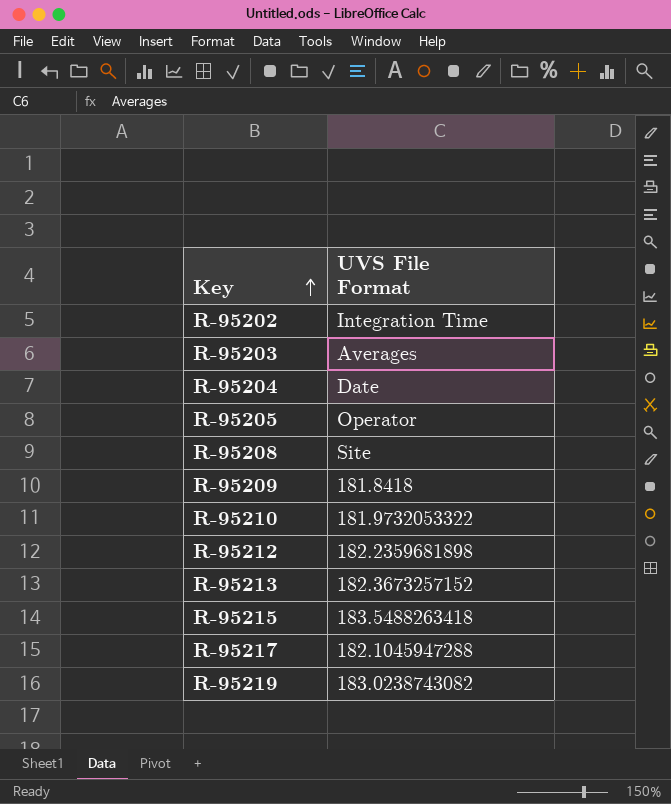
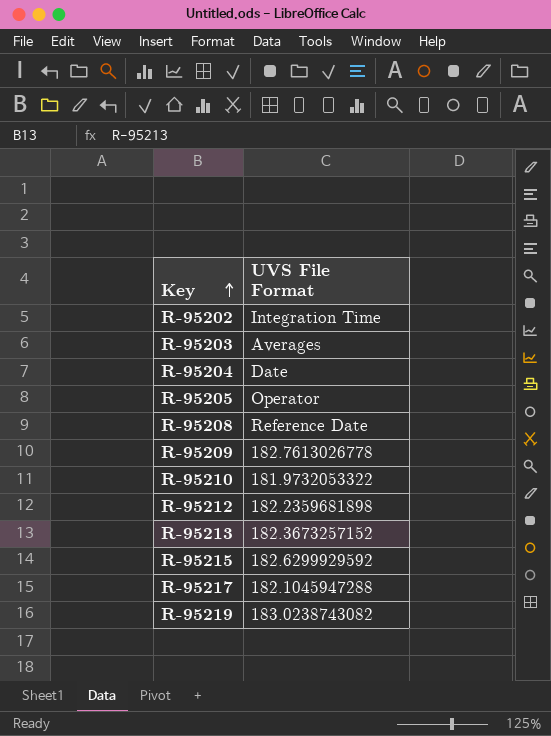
R-95208 | UVS File Format: Site -> Reference Date
R-95209 | UVS File Format: 181.8418 -> 182.7613026778
R-95215 | UVS File Format: 183.5488263418 -> 182.6299929592

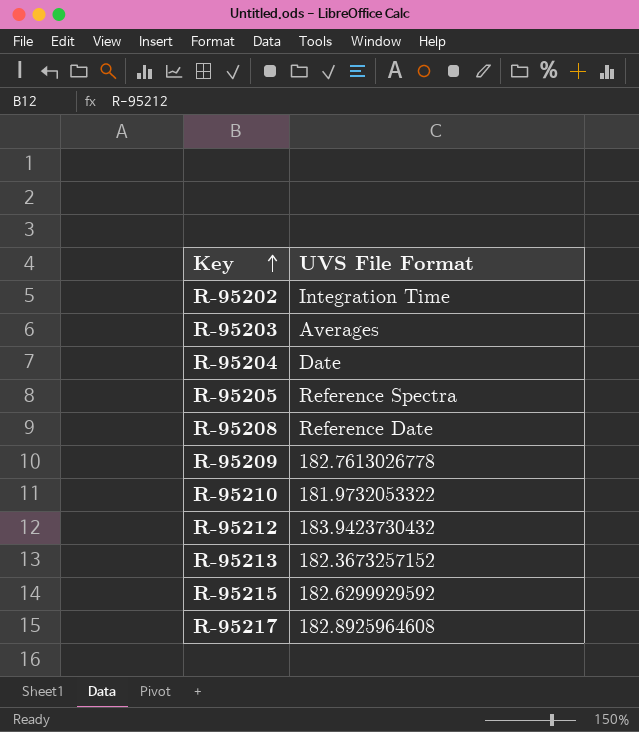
row R-95219: 183.0238743082 -> none
R-95205 | UVS File Format: Operator -> Reference Spectra
R-95212 | UVS File Format: 182.2359681898 -> 183.9423730432
R-95217 | UVS File Format: 182.1045947288 -> 182.8925964608

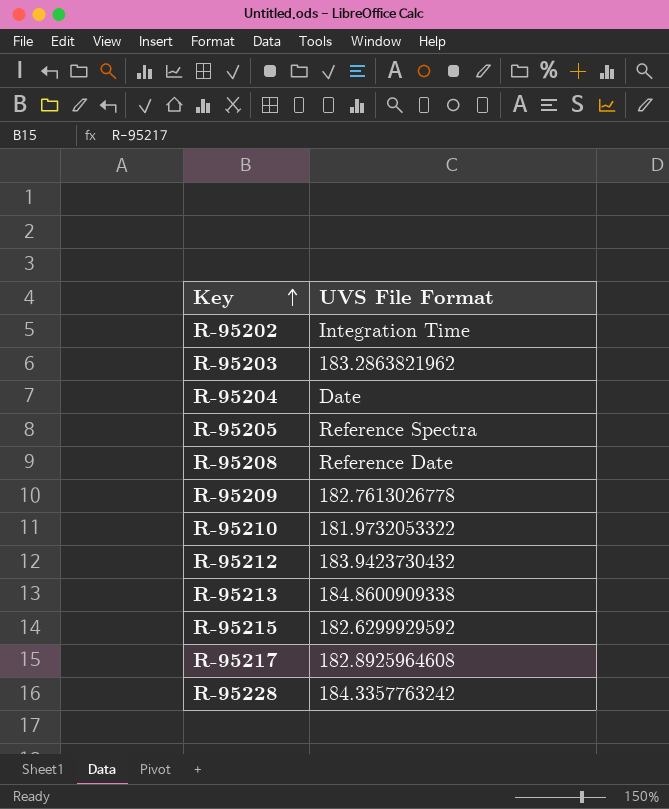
R-95203 | UVS File Format: Averages -> 183.2863821962
R-95213 | UVS File Format: 182.3673257152 -> 184.8600909338
row R-95228: none -> 184.3357763242

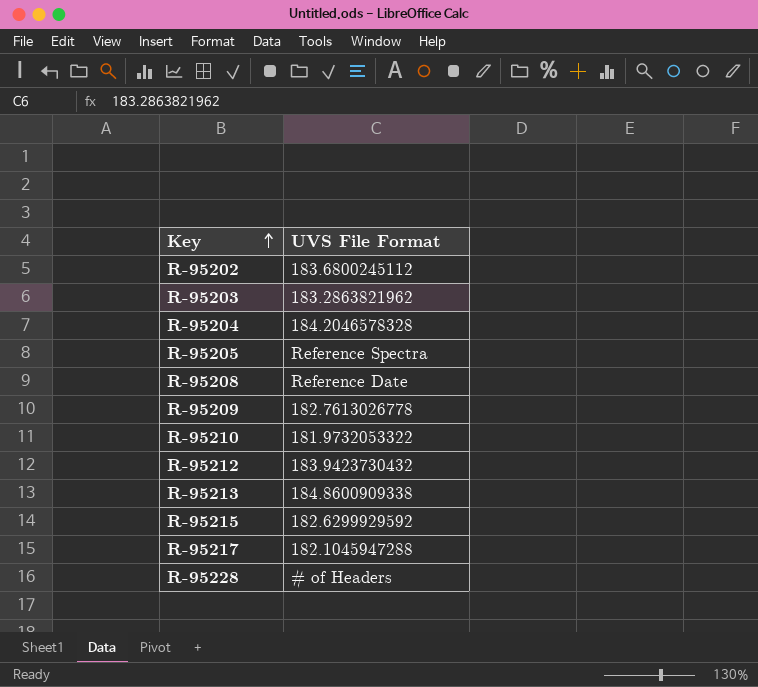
R-95202 | UVS File Format: Integration Time -> 183.6800245112
R-95204 | UVS File Format: Date -> 184.2046578328
R-95217 | UVS File Format: 182.8925964608 -> 182.1045947288
R-95228 | UVS File Format: 184.3357763242 -> # of Headers

